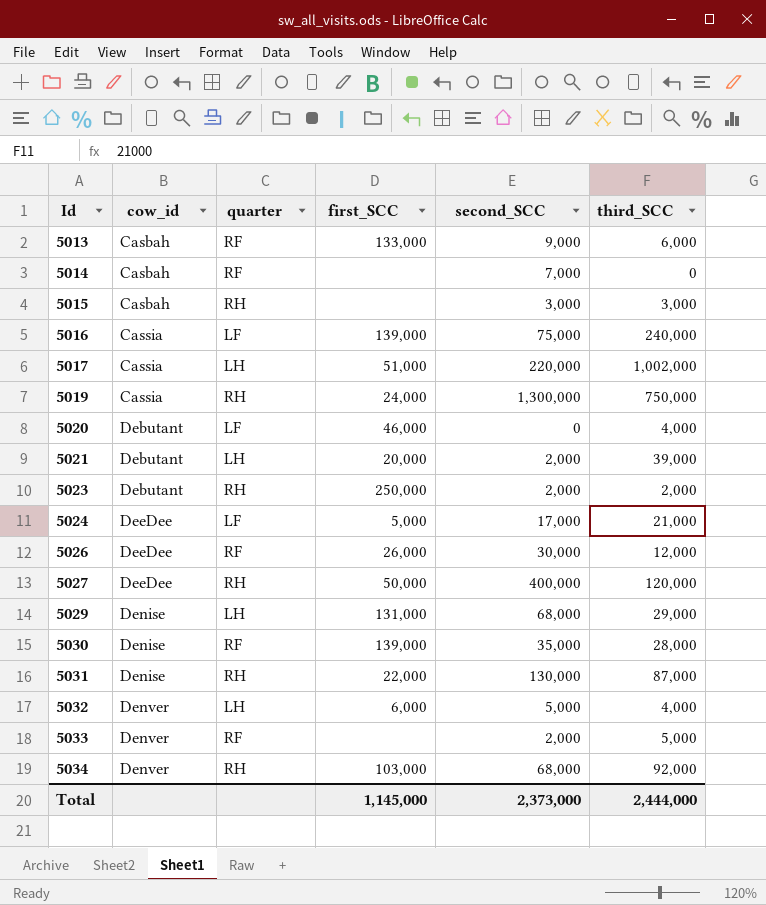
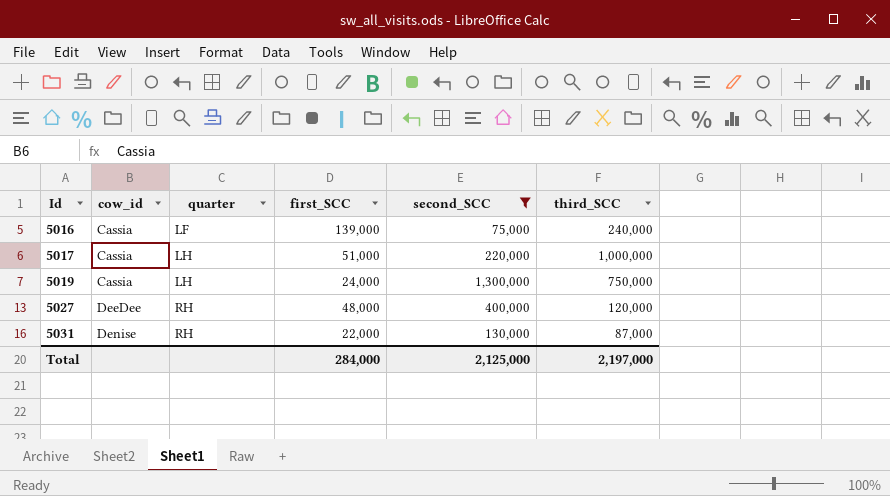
filter: none -> second_SCC >= 75,000
5017 | third_SCC: 1,002,000 -> 1,000,000
5019 | quarter: RH -> LH
5027 | first_SCC: 50,000 -> 48,000
Total | first_SCC: 1,145,000 -> 284,000
Total | second_SCC: 2,373,000 -> 2,125,000
Total | third_SCC: 2,444,000 -> 2,197,000

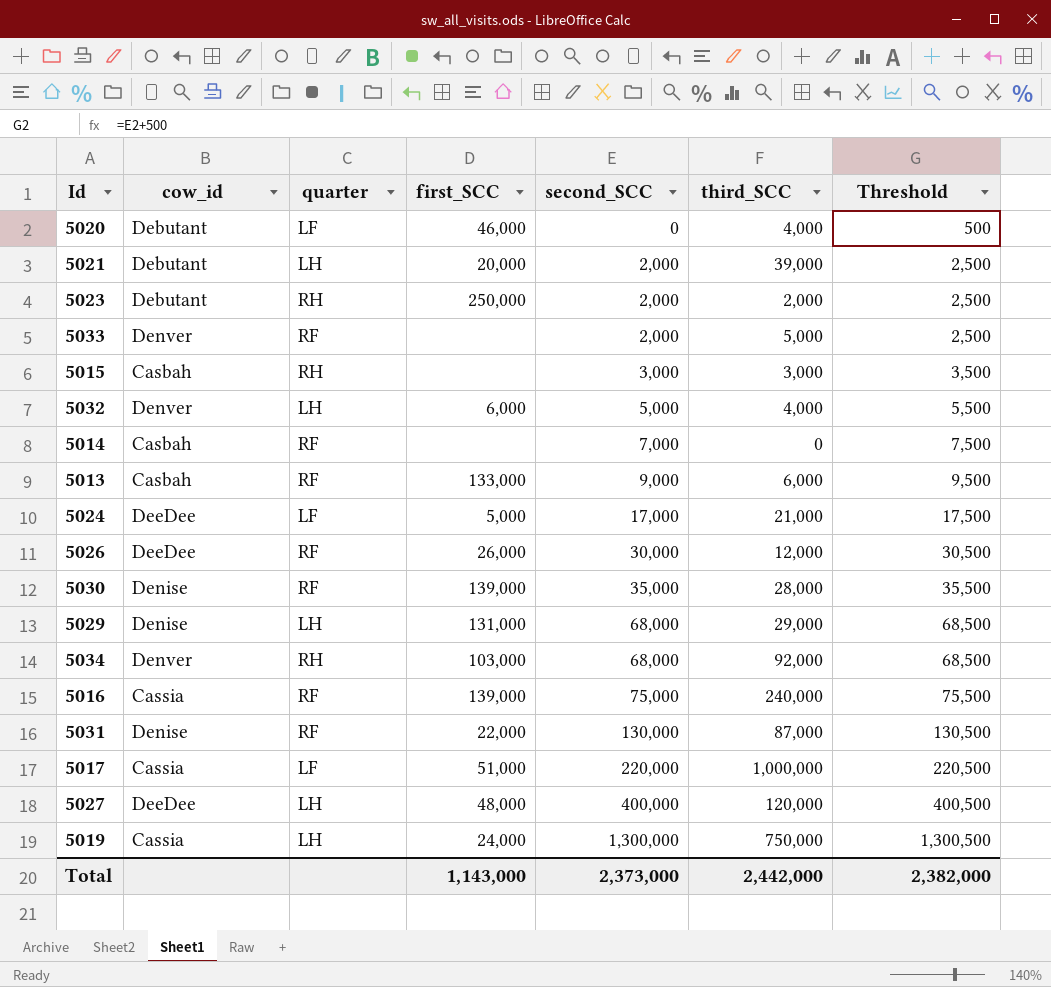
filter: second_SCC >= 75,000 -> none
row order: Id ascending -> second_SCC ascending
column Threshold | formula: none -> [second_SCC] + 500
5016 | quarter: LF -> RF
5031 | quarter: RH -> RF
5017 | quarter: LH -> LF
5027 | quarter: RH -> LH
Total | first_SCC: 284,000 -> 1,143,000
Total | second_SCC: 2,125,000 -> 2,373,000
Total | third_SCC: 2,197,000 -> 2,442,000

